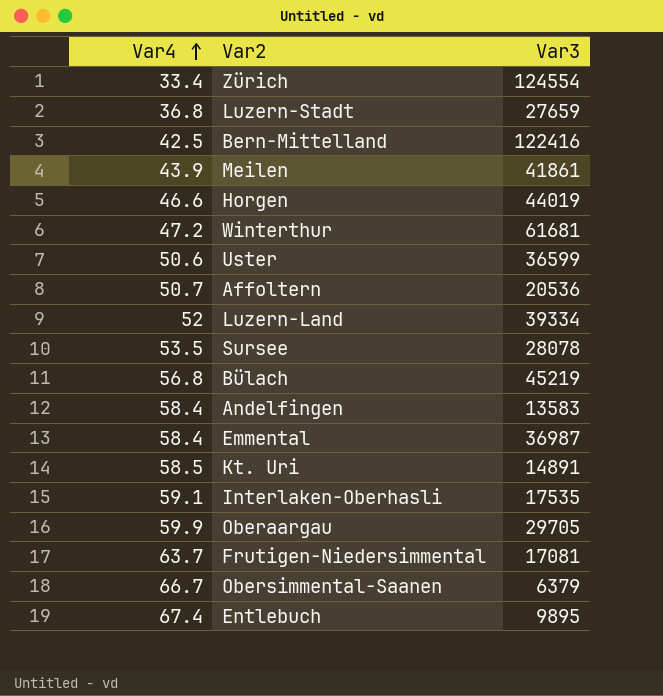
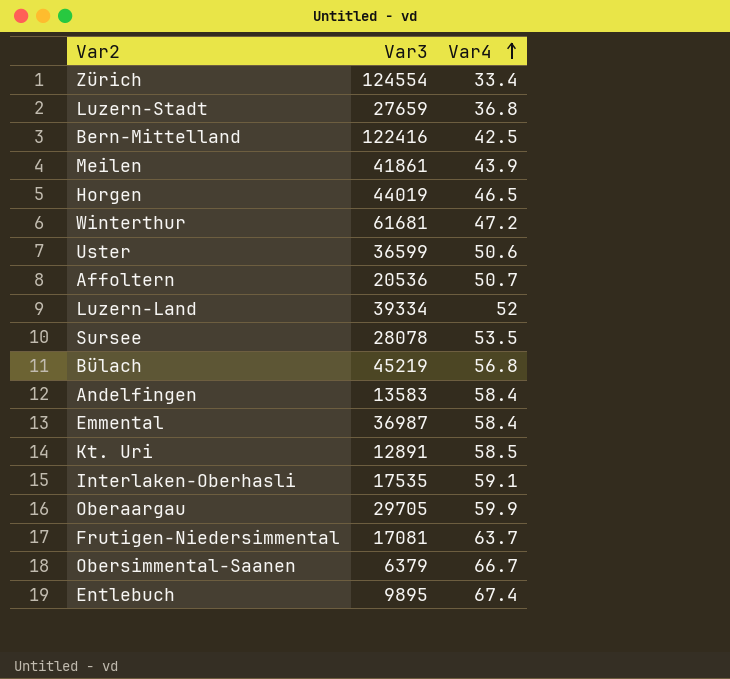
column Var4 | position: 1 -> 3
Horgen | Var4: 46.6 -> 46.5
Kt. Uri | Var3: 14891 -> 12891

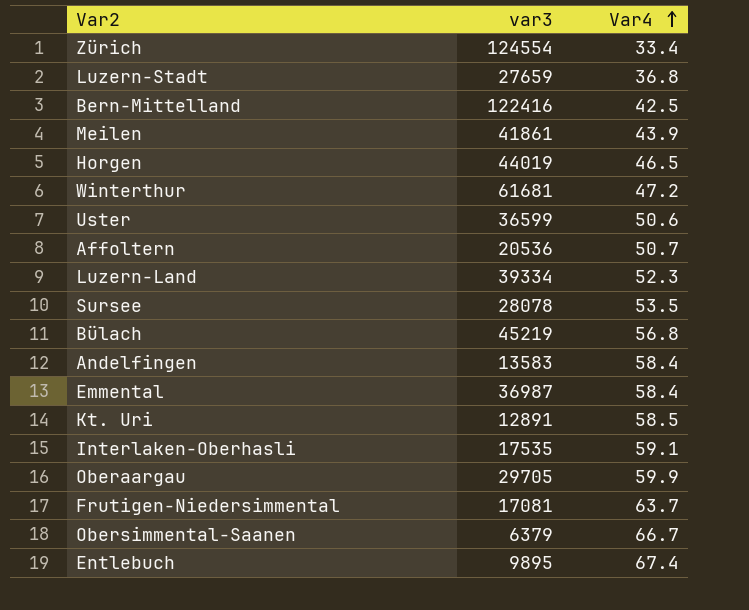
column name: Var3 -> var3
Luzern-Land | Var4: 52 -> 52.3

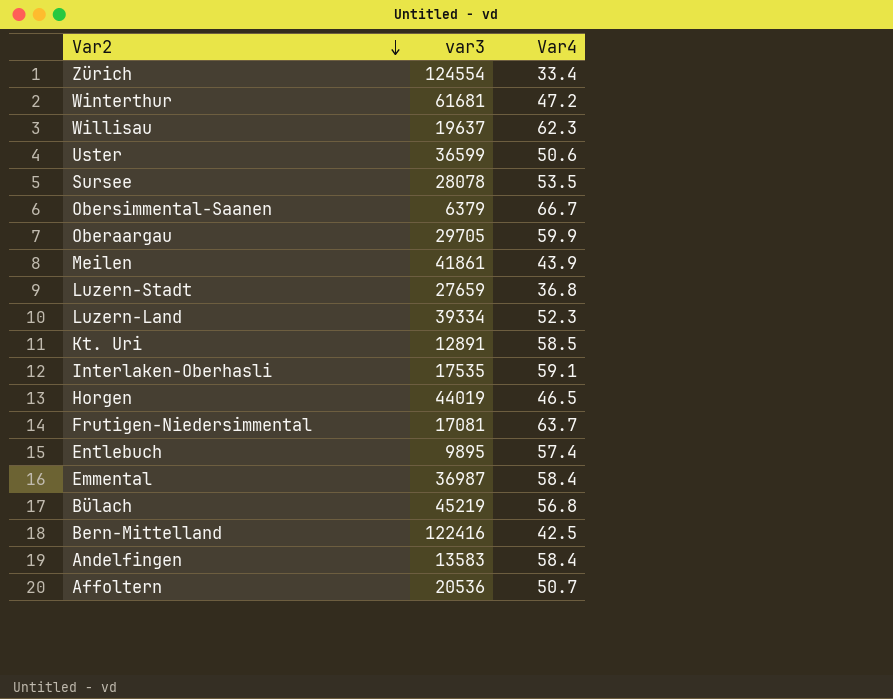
row order: Var4 ascending -> Var2 descending
row Willisau: none -> 19637 | 62.3
Entlebuch | Var4: 67.4 -> 57.4

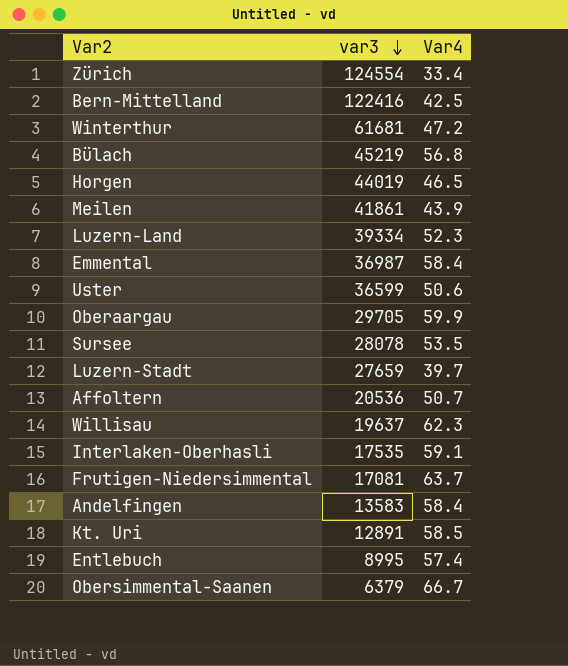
row order: Var2 descending -> var3 descending
Luzern-Stadt | Var4: 36.8 -> 39.7
Entlebuch | var3: 9895 -> 8995

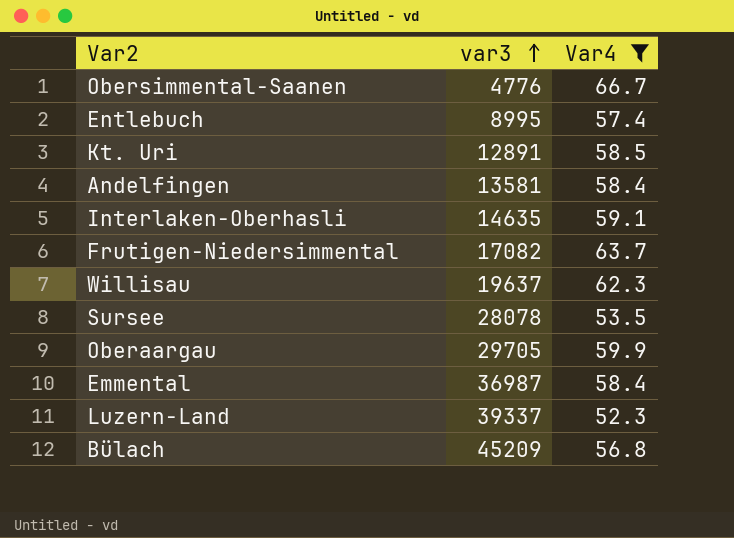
filter: none -> Var4 >= 52.3
row order: var3 descending -> var3 ascending
Obersimmental-Saanen | var3: 6379 -> 4776
Andelfingen | var3: 13583 -> 13581
Interlaken-Oberhasli | var3: 17535 -> 14635
Frutigen-Niedersimmental | var3: 17081 -> 17082
Luzern-Land | var3: 39334 -> 39337
Bülach | var3: 45219 -> 45209

